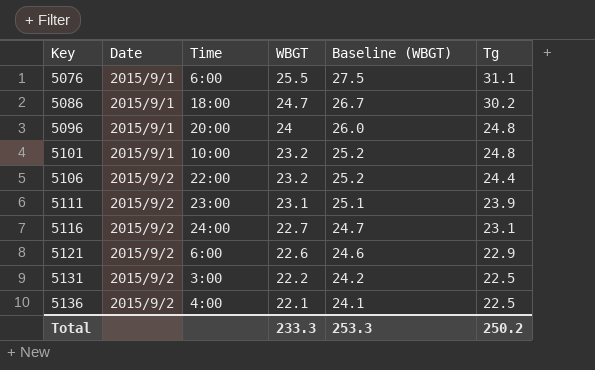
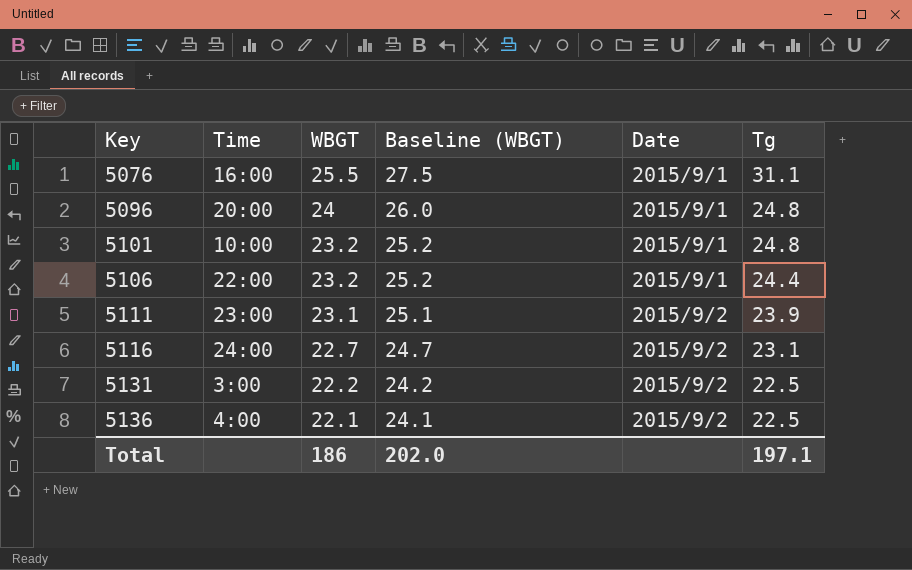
column Date | position: 2 -> 5
row 5086: 2015/9/1 | 18:00 | 24.7 | 26.7 | 30.2 -> none
row 5121: 2015/9/2 | 6:00 | 22.6 | 24.6 | 22.9 -> none
5076 | Time: 6:00 -> 16:00
5106 | Date: 2015/9/2 -> 2015/9/1
Total | WBGT: 233.3 -> 186
Total | Baseline (WBGT): 253.3 -> 202.0
Total | Tg: 250.2 -> 197.1

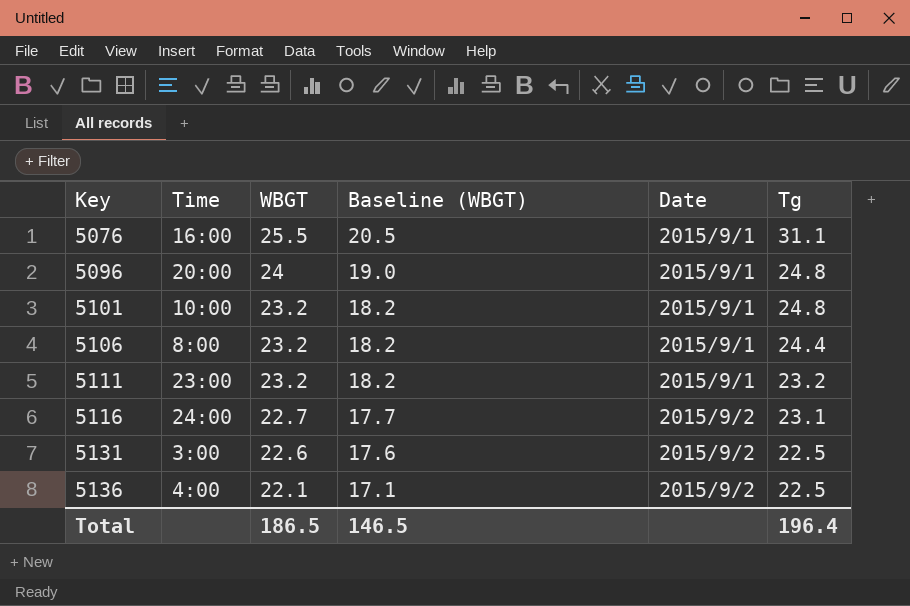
column Baseline (WBGT) | formula: [WBGT] + 2 -> [WBGT] - 5
5106 | Time: 22:00 -> 8:00
5111 | WBGT: 23.1 -> 23.2
5111 | Date: 2015/9/2 -> 2015/9/1
5111 | Tg: 23.9 -> 23.2
5131 | WBGT: 22.2 -> 22.6
Total | WBGT: 186 -> 186.5
Total | Baseline (WBGT): 202.0 -> 146.5
Total | Tg: 197.1 -> 196.4

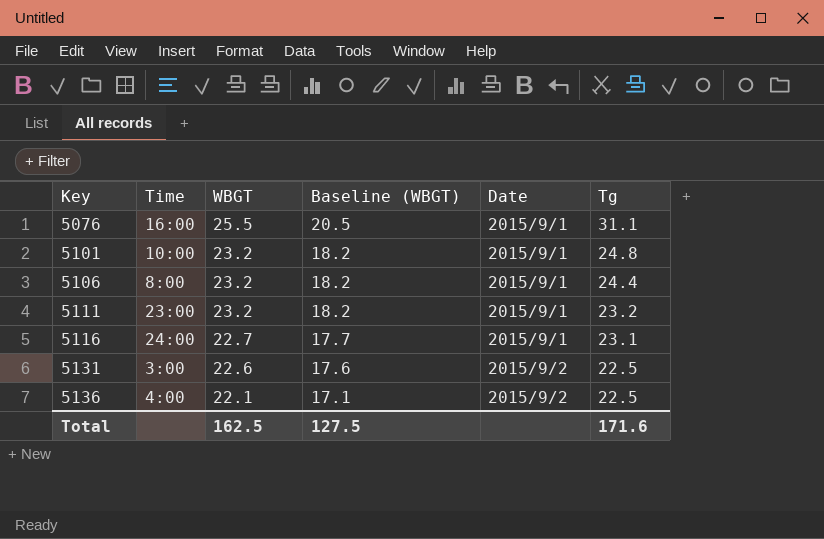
row 5096: 20:00 | 24 | 19.0 | 2015/9/1 | 24.8 -> none
5116 | Date: 2015/9/2 -> 2015/9/1
Total | WBGT: 186.5 -> 162.5
Total | Baseline (WBGT): 146.5 -> 127.5
Total | Tg: 196.4 -> 171.6

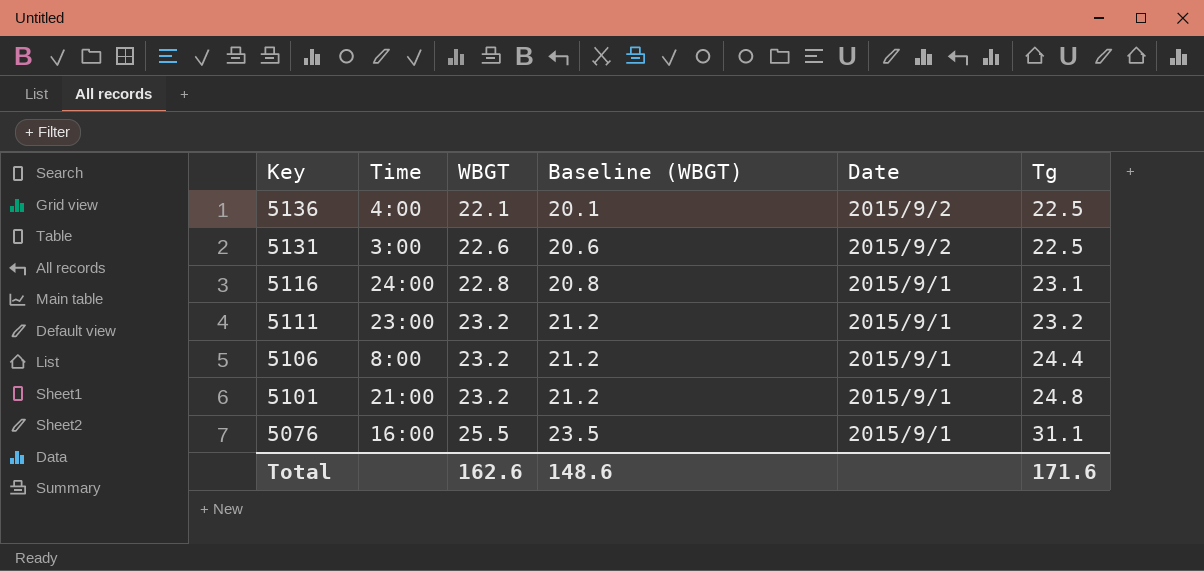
row order: Key ascending -> Key descending
column Baseline (WBGT) | formula: [WBGT] - 5 -> [WBGT] - 2
5116 | WBGT: 22.7 -> 22.8
5101 | Time: 10:00 -> 21:00
Total | WBGT: 162.5 -> 162.6
Total | Baseline (WBGT): 127.5 -> 148.6

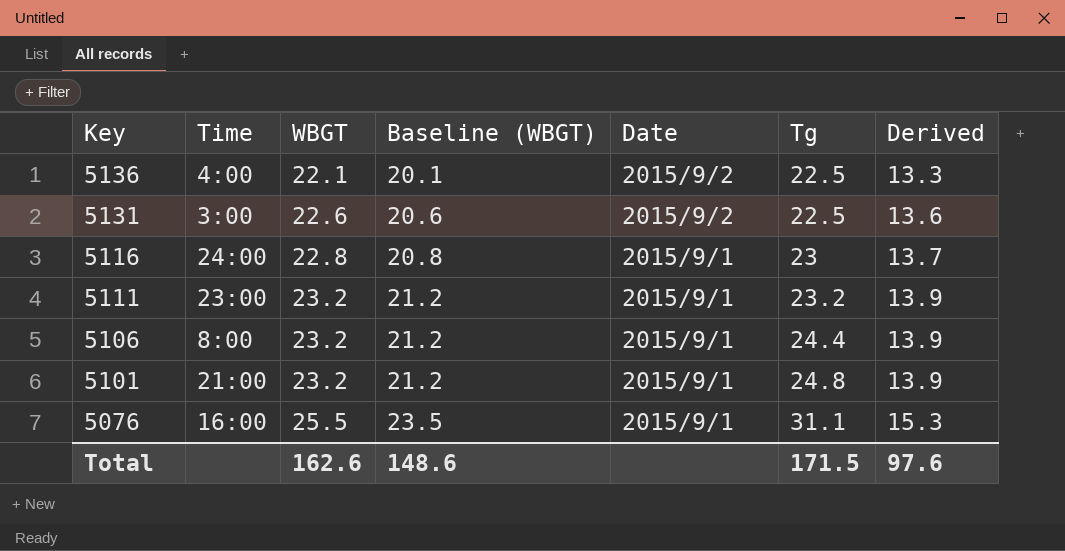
column Derived | formula: none -> [WBGT] * 0.6
5116 | Tg: 23.1 -> 23
Total | Tg: 171.6 -> 171.5

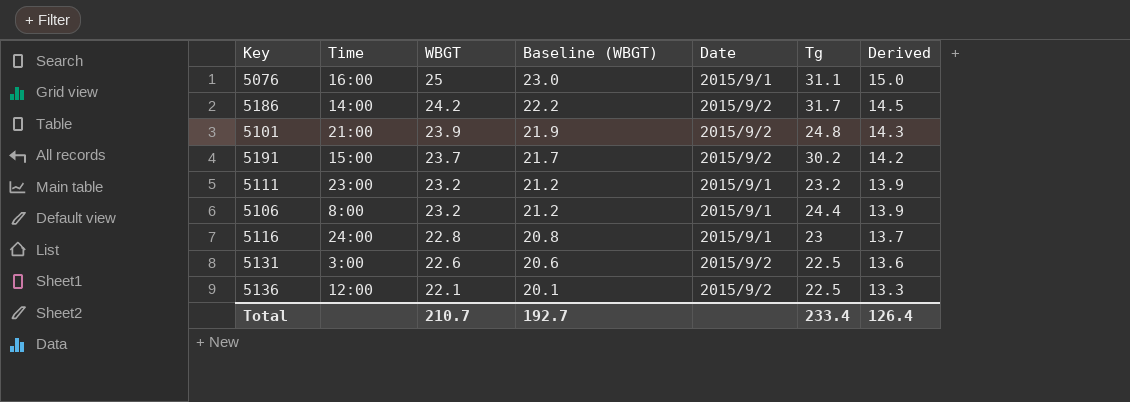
row order: Key descending -> WBGT descending
5076 | WBGT: 25.5 -> 25
5076 | Baseline (WBGT): 23.5 -> 23.0
5076 | Derived: 15.3 -> 15.0
row 5186: none -> 14:00 | 24.2 | 22.2 | 2015/9/2 | 31.7 | 14.5
5101 | WBGT: 23.2 -> 23.9
5101 | Baseline (WBGT): 21.2 -> 21.9
5101 | Date: 2015/9/1 -> 2015/9/2
5101 | Derived: 13.9 -> 14.3
row 5191: none -> 15:00 | 23.7 | 21.7 | 2015/9/2 | 30.2 | 14.2
5136 | Time: 4:00 -> 12:00
Total | WBGT: 162.6 -> 210.7
Total | Baseline (WBGT): 148.6 -> 192.7
Total | Tg: 171.5 -> 233.4
Total | Derived: 97.6 -> 126.4

